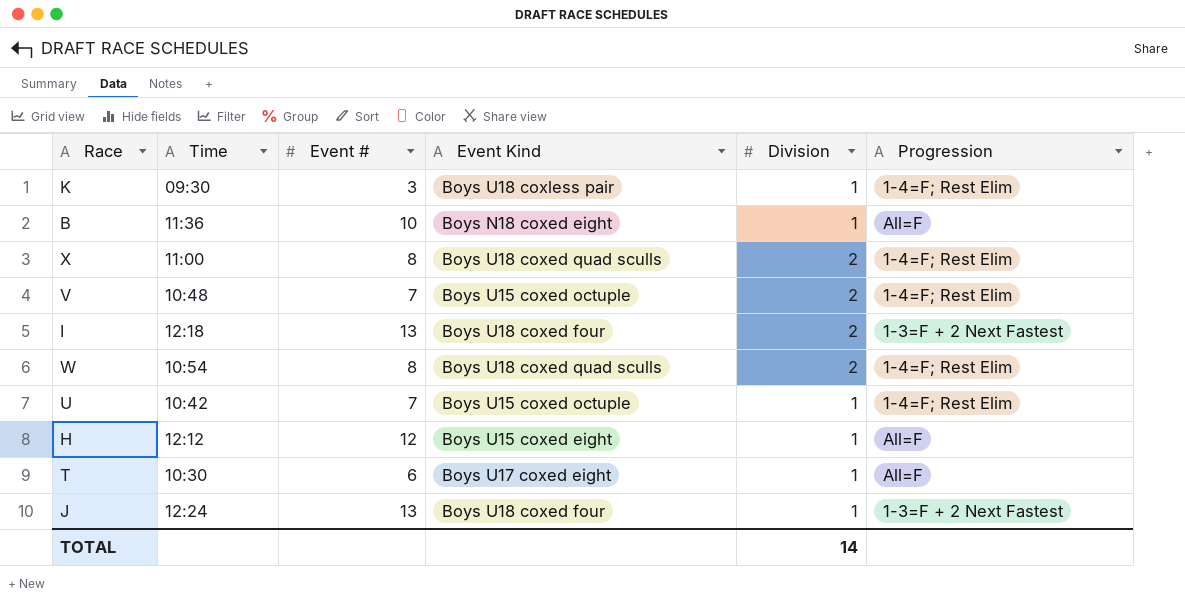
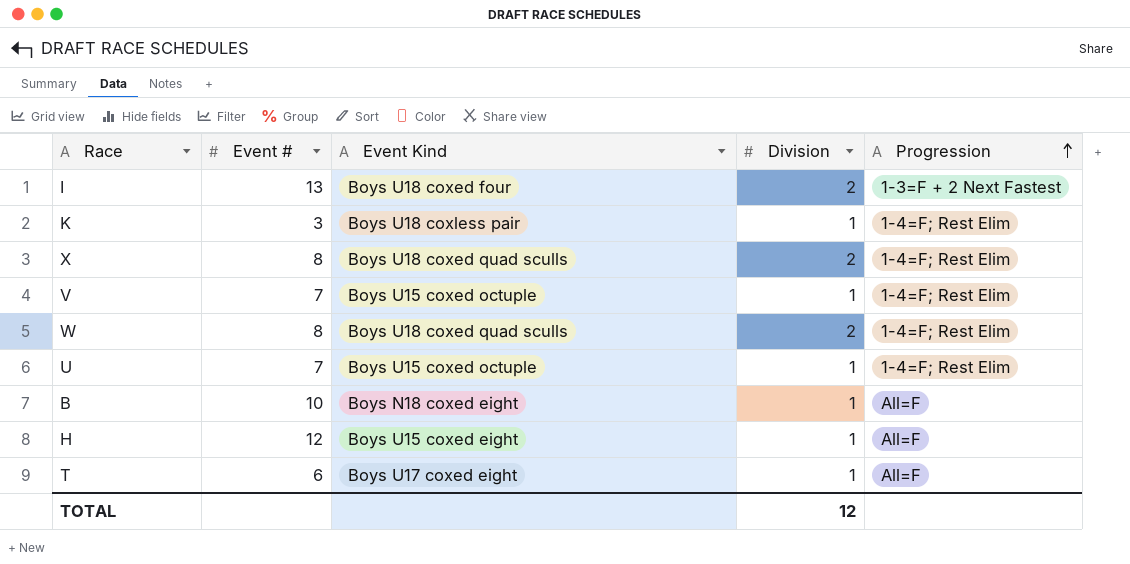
row order: none -> Progression ascending
column Time | position: 2 -> none
row J: 12:24 | 13 | Boys U18 coxed four | 1 | 1-3=F + 2 Next Fastest -> none
V | Division: 2 -> 1
TOTAL | Division: 14 -> 12

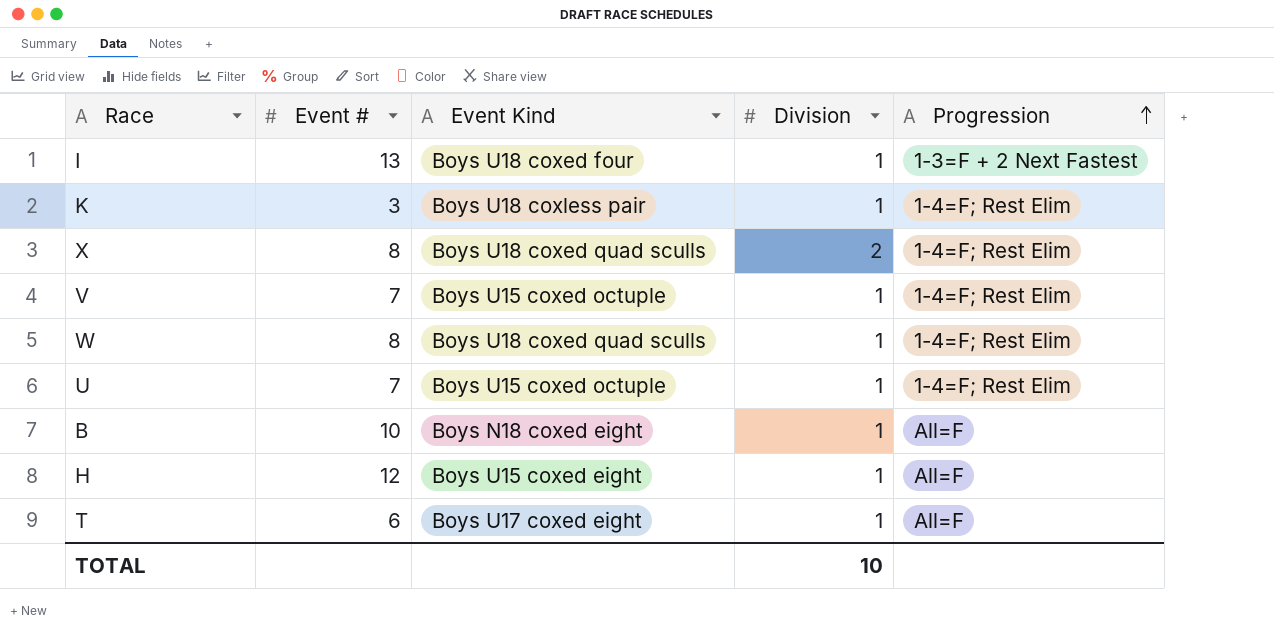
I | Division: 2 -> 1
W | Division: 2 -> 1
TOTAL | Division: 12 -> 10

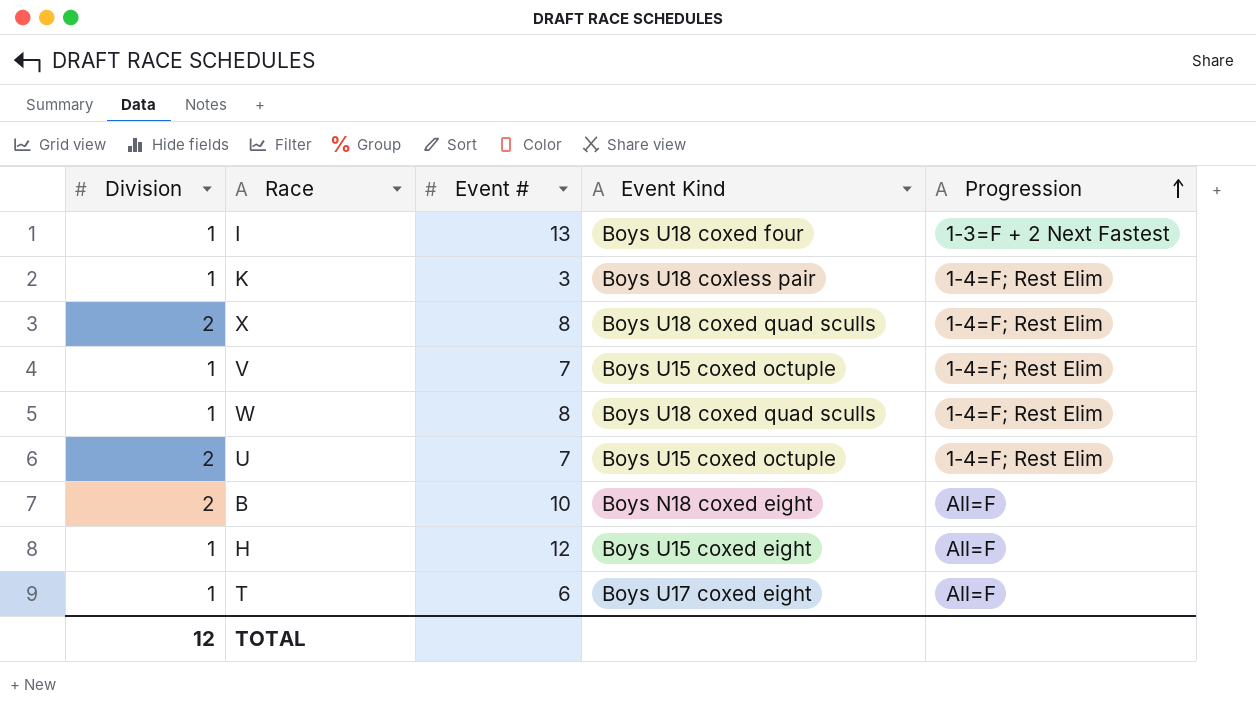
column Division | position: 4 -> 1
U | Division: 1 -> 2
B | Division: 1 -> 2
TOTAL | Division: 10 -> 12

